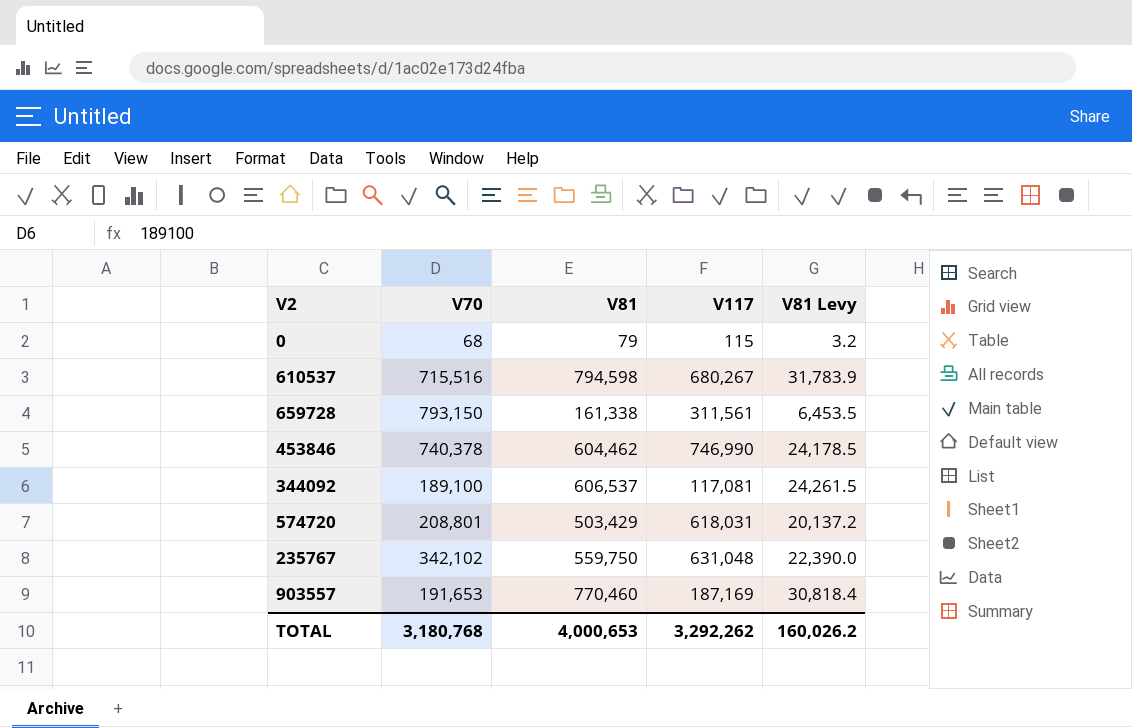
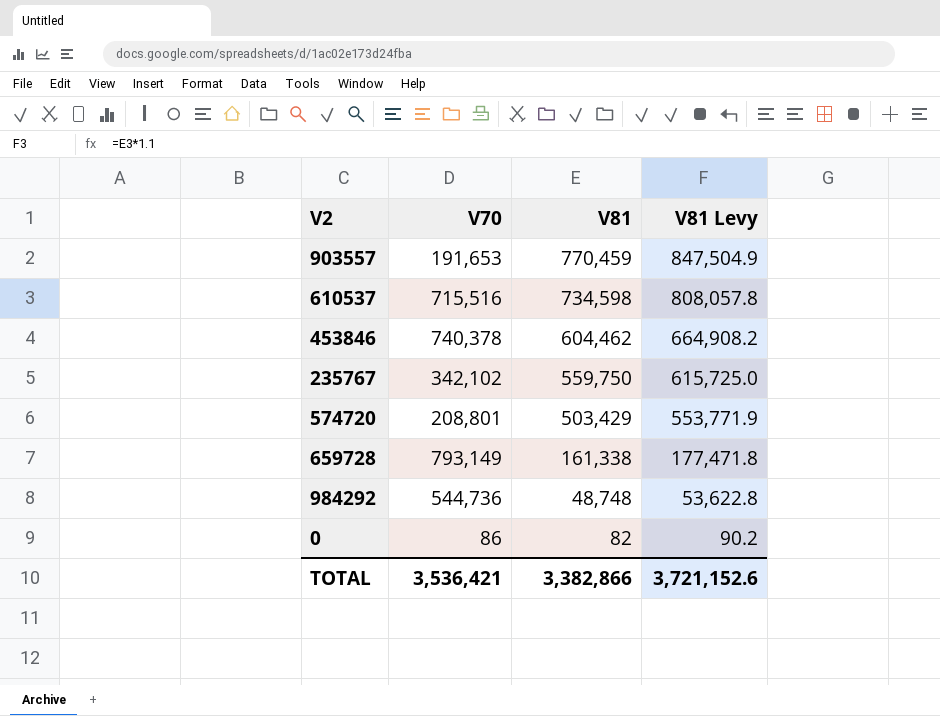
row order: none -> V81 descending
column V117 | position: 4 -> none
column V81 Levy | formula: [V81] * 0.04 -> [V81] * 1.1
row 344092: 189,100 | 606,537 | 117,081 | 24,261.5 -> none
903557 | V81: 770,460 -> 770,459
610537 | V81: 794,598 -> 734,598
659728 | V70: 793,150 -> 793,149
row 984292: none -> 544,736 | 48,748 | 53,622.8
0 | V70: 68 -> 86
0 | V81: 79 -> 82
TOTAL | V70: 3,180,768 -> 3,536,421
TOTAL | V81: 4,000,653 -> 3,382,866
TOTAL | V81 Levy: 160,026.2 -> 3,721,152.6

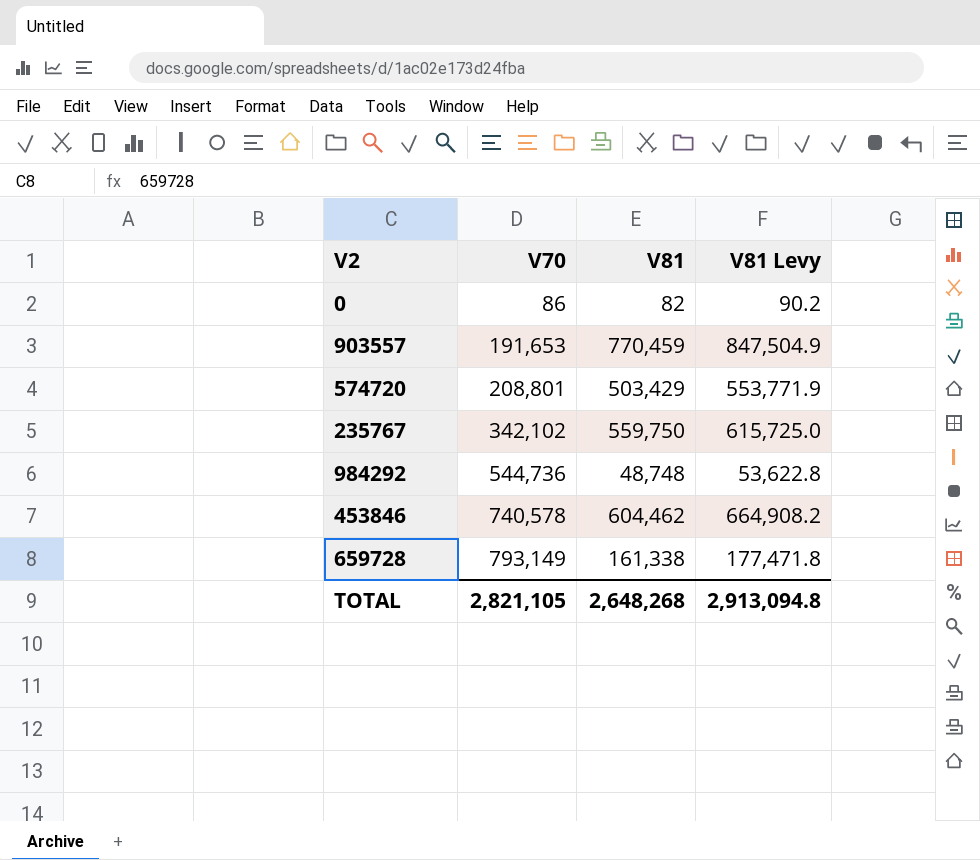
row order: V81 descending -> V70 ascending
row 610537: 715,516 | 734,598 | 808,057.8 -> none
453846 | V70: 740,378 -> 740,578
TOTAL | V70: 3,536,421 -> 2,821,105
TOTAL | V81: 3,382,866 -> 2,648,268
TOTAL | V81 Levy: 3,721,152.6 -> 2,913,094.8

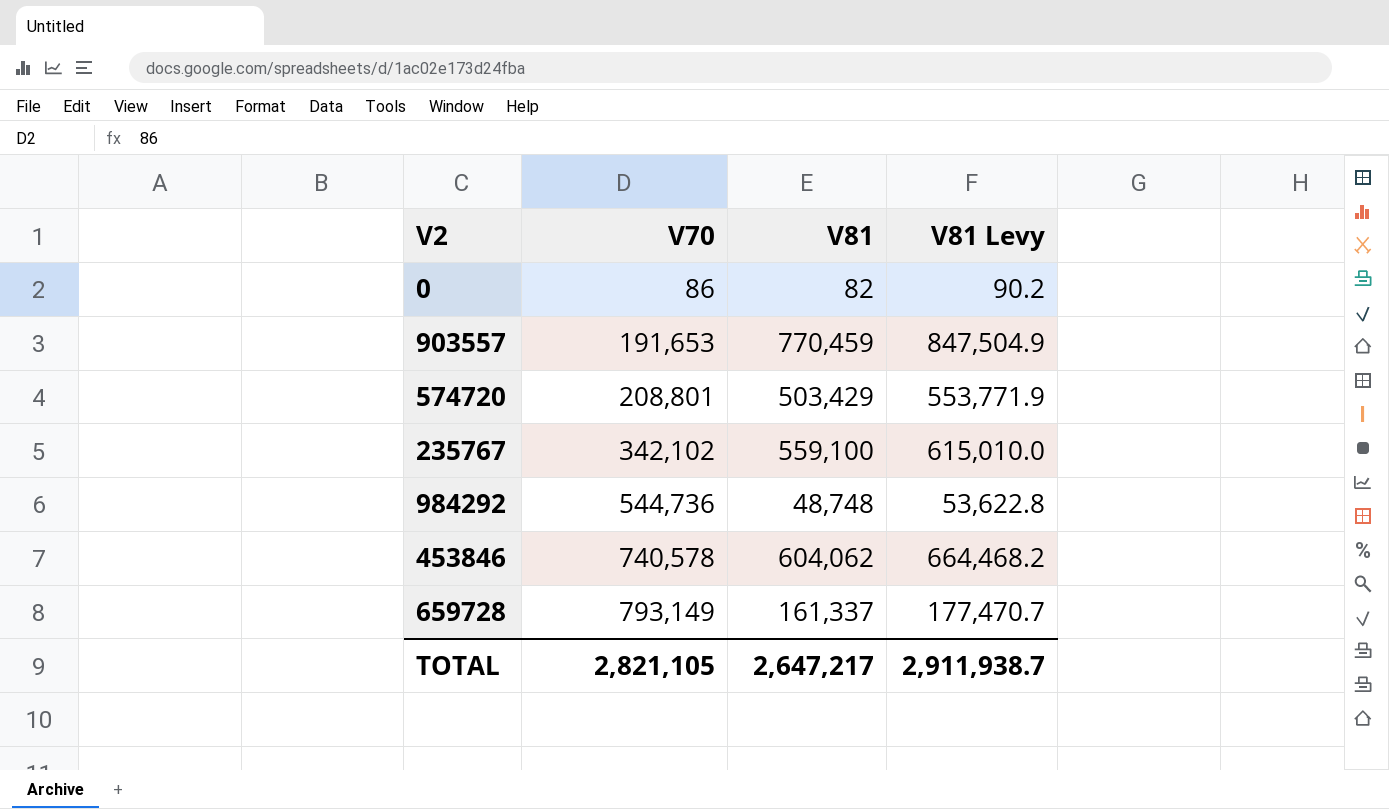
235767 | V81: 559,750 -> 559,100
235767 | V81 Levy: 615,725.0 -> 615,010.0
453846 | V81: 604,462 -> 604,062
453846 | V81 Levy: 664,908.2 -> 664,468.2
659728 | V81: 161,338 -> 161,337
659728 | V81 Levy: 177,471.8 -> 177,470.7
TOTAL | V81: 2,648,268 -> 2,647,217
TOTAL | V81 Levy: 2,913,094.8 -> 2,911,938.7

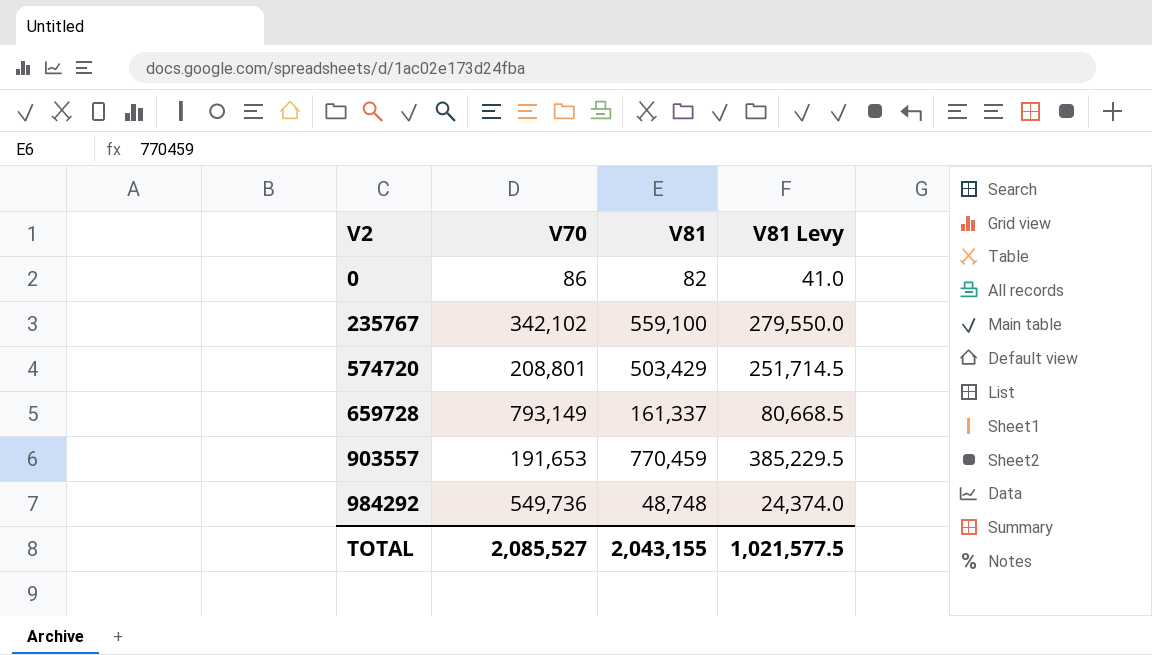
row order: V70 ascending -> V2 ascending
column V81 Levy | formula: [V81] * 1.1 -> [V81] * 0.5
row 453846: 740,578 | 604,062 | 664,468.2 -> none
984292 | V70: 544,736 -> 549,736
TOTAL | V70: 2,821,105 -> 2,085,527
TOTAL | V81: 2,647,217 -> 2,043,155
TOTAL | V81 Levy: 2,911,938.7 -> 1,021,577.5

